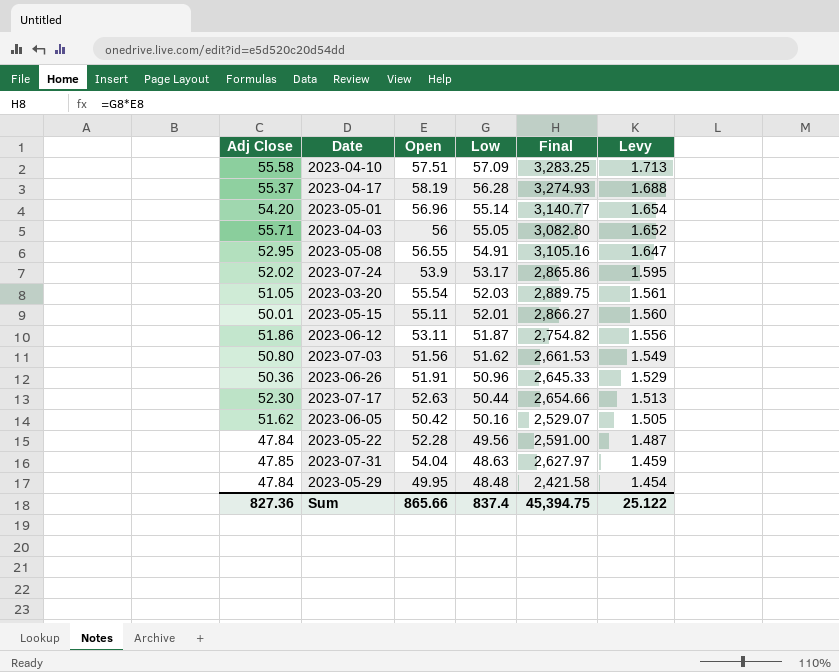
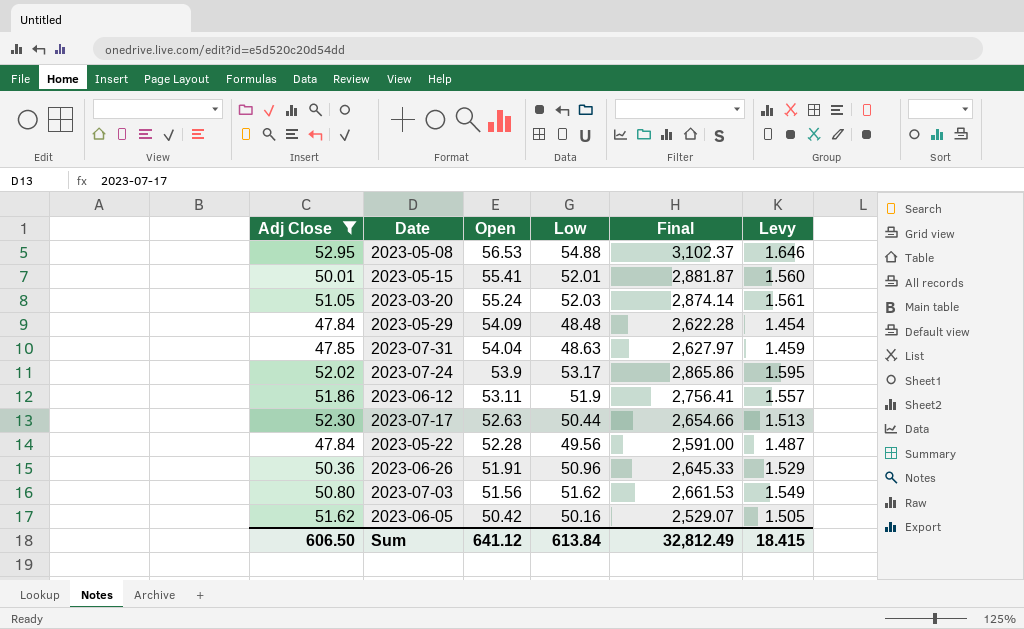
filter: none -> Adj Close <= 52.95
row order: Low descending -> Open descending
2023-05-08 | Open: 56.55 -> 56.53
2023-05-08 | Low: 54.91 -> 54.88
2023-05-08 | Final: 3,105.16 -> 3,102.37
2023-05-08 | Levy: 1.647 -> 1.646
2023-05-15 | Open: 55.11 -> 55.41
2023-05-15 | Final: 2,866.27 -> 2,881.87
2023-03-20 | Open: 55.54 -> 55.24
2023-03-20 | Final: 2,889.75 -> 2,874.14
2023-05-29 | Open: 49.95 -> 54.09
2023-05-29 | Final: 2,421.58 -> 2,622.28
2023-06-12 | Low: 51.87 -> 51.9
2023-06-12 | Final: 2,754.82 -> 2,756.41
2023-06-12 | Levy: 1.556 -> 1.557
Sum | Adj Close: 827.36 -> 606.50
Sum | Open: 865.66 -> 641.12
Sum | Low: 837.4 -> 613.84
Sum | Final: 45,394.75 -> 32,812.49
Sum | Levy: 25.122 -> 18.415

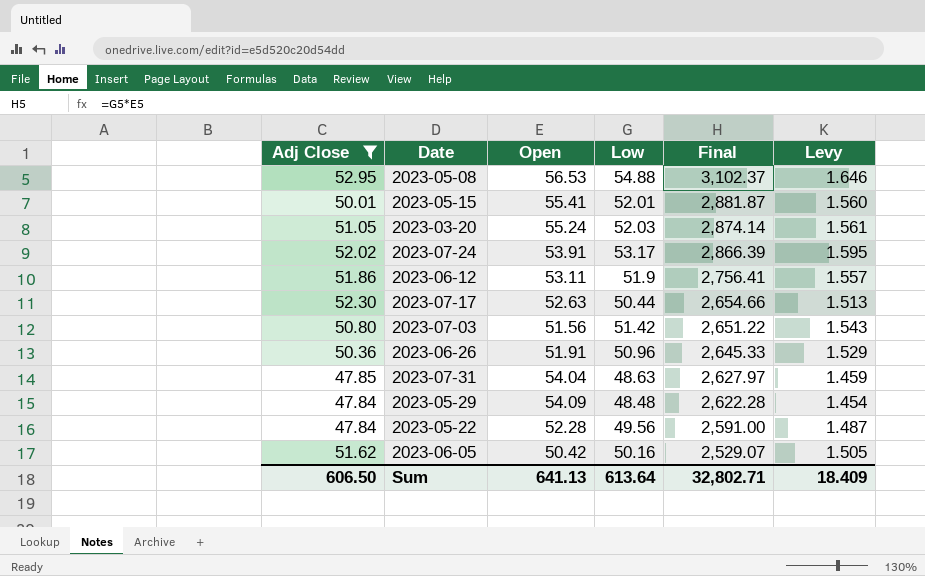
row order: Open descending -> Final descending
2023-07-24 | Open: 53.9 -> 53.91
2023-07-24 | Final: 2,865.86 -> 2,866.39
2023-07-03 | Low: 51.62 -> 51.42
2023-07-03 | Final: 2,661.53 -> 2,651.22
2023-07-03 | Levy: 1.549 -> 1.543
Sum | Open: 641.12 -> 641.13
Sum | Low: 613.84 -> 613.64
Sum | Final: 32,812.49 -> 32,802.71
Sum | Levy: 18.415 -> 18.409

